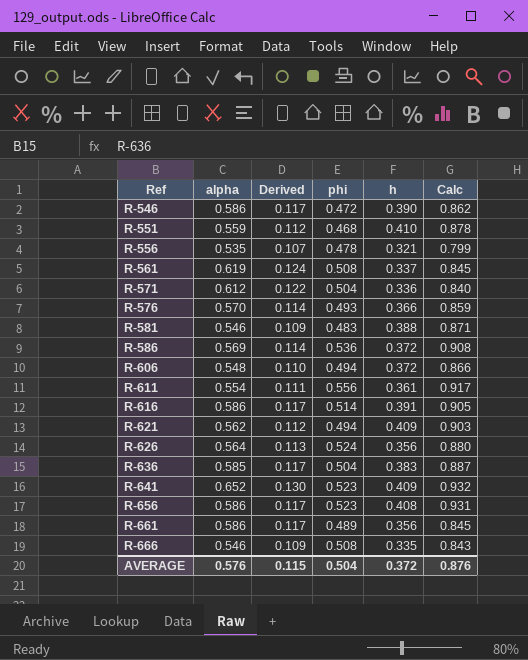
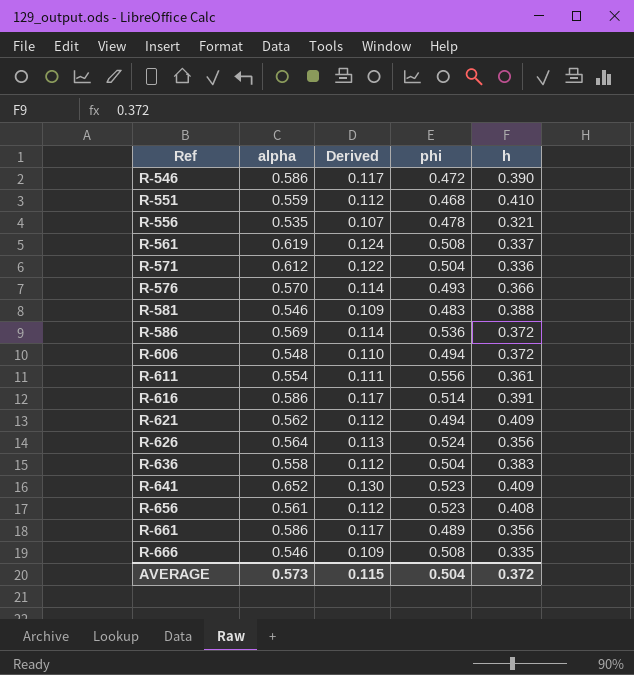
column Calc | formula: [phi] + [h] -> none
R-636 | alpha: 0.585 -> 0.558
R-636 | Derived: 0.117 -> 0.112
R-656 | alpha: 0.586 -> 0.561
R-656 | Derived: 0.117 -> 0.112
AVERAGE | alpha: 0.576 -> 0.573

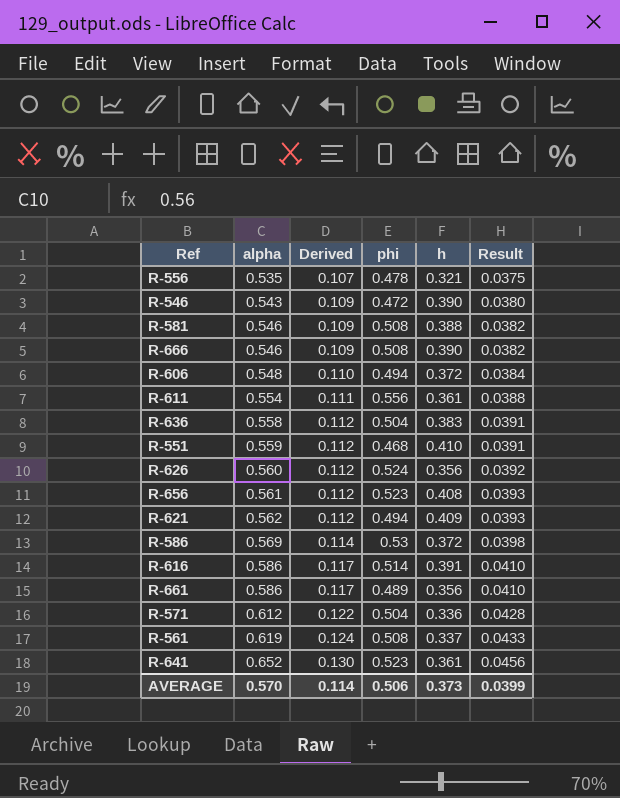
row order: Ref ascending -> alpha ascending
column Result | formula: none -> [alpha] * 0.07
row R-576: 0.570 | 0.114 | 0.493 | 0.366 -> none
R-546 | alpha: 0.586 -> 0.543
R-546 | Derived: 0.117 -> 0.109
R-581 | phi: 0.483 -> 0.508
R-666 | h: 0.335 -> 0.390
R-626 | alpha: 0.564 -> 0.560
R-626 | Derived: 0.113 -> 0.112
R-586 | phi: 0.536 -> 0.53
R-641 | h: 0.409 -> 0.361
AVERAGE | alpha: 0.573 -> 0.570
AVERAGE | Derived: 0.115 -> 0.114
AVERAGE | phi: 0.504 -> 0.506
AVERAGE | h: 0.372 -> 0.373

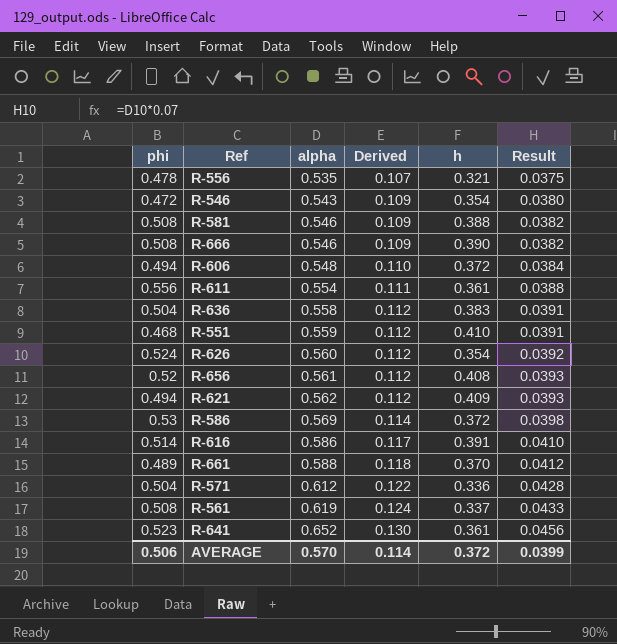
column phi | position: 4 -> 1
R-546 | h: 0.390 -> 0.354
R-626 | h: 0.356 -> 0.354
R-656 | phi: 0.523 -> 0.52
R-661 | alpha: 0.586 -> 0.588
R-661 | Derived: 0.117 -> 0.118
R-661 | h: 0.356 -> 0.370
R-661 | Result: 0.0410 -> 0.0412
AVERAGE | h: 0.373 -> 0.372

